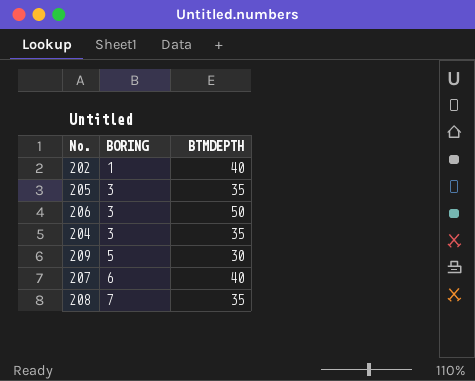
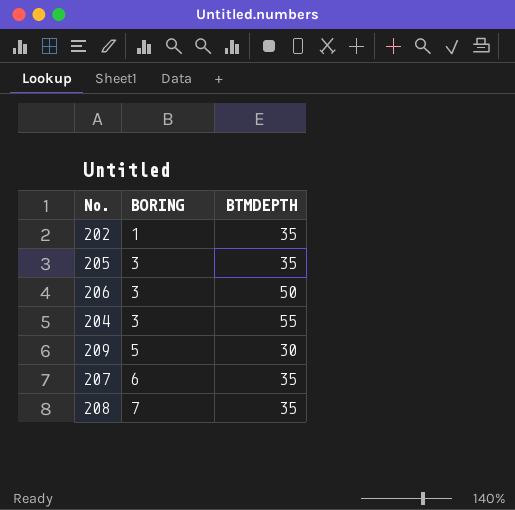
202 | BTMDEPTH: 40 -> 35
204 | BTMDEPTH: 35 -> 55
207 | BTMDEPTH: 40 -> 35

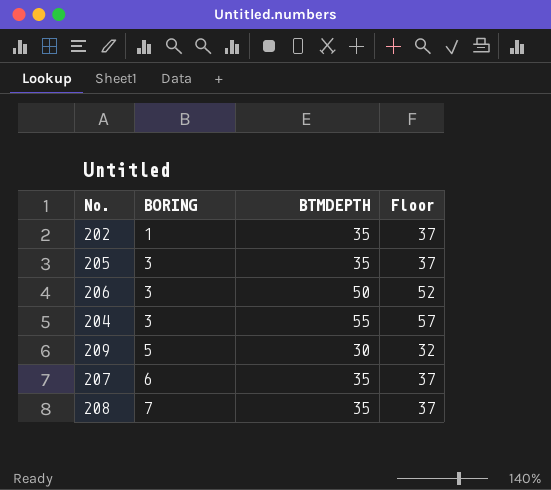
column Floor | formula: none -> [BTMDEPTH] + 2

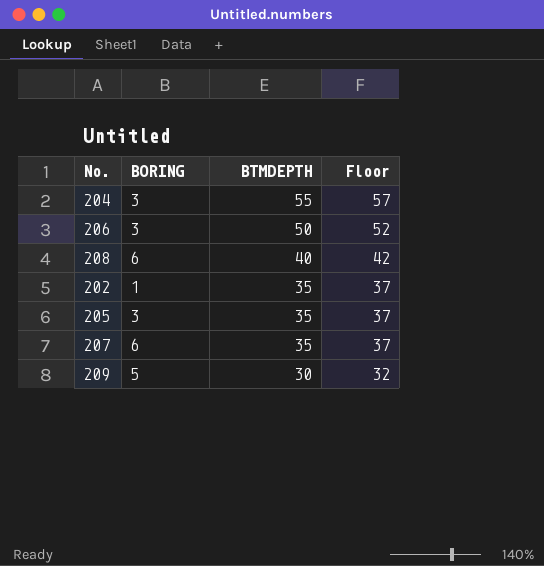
row order: BORING ascending -> BTMDEPTH descending
208 | BORING: 7 -> 6
208 | BTMDEPTH: 35 -> 40
208 | Floor: 37 -> 42

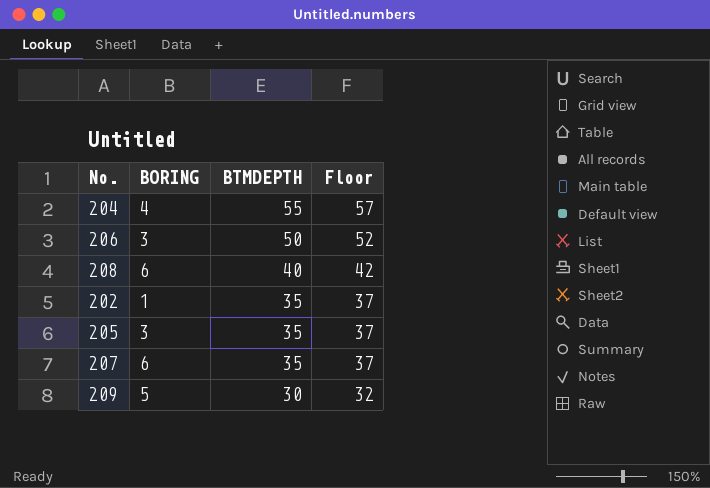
204 | BORING: 3 -> 4

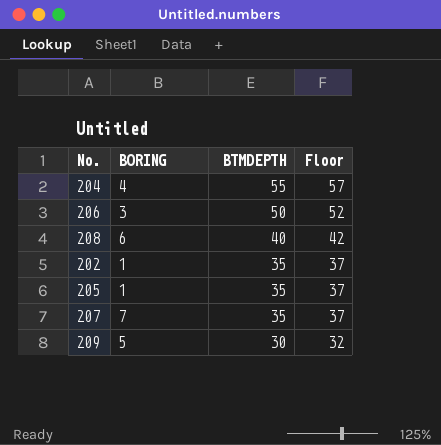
205 | BORING: 3 -> 1
207 | BORING: 6 -> 7

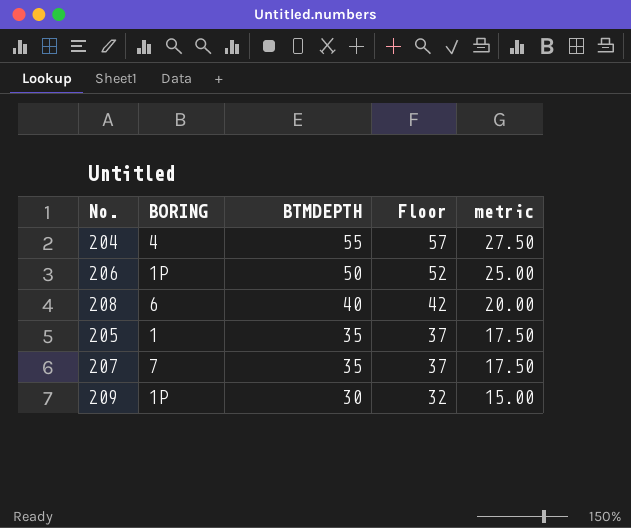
column metric | formula: none -> [BTMDEPTH] * 0.5
row 202: 1 | 35 | 37 -> none
206 | BORING: 3 -> 1P
209 | BORING: 5 -> 1P

